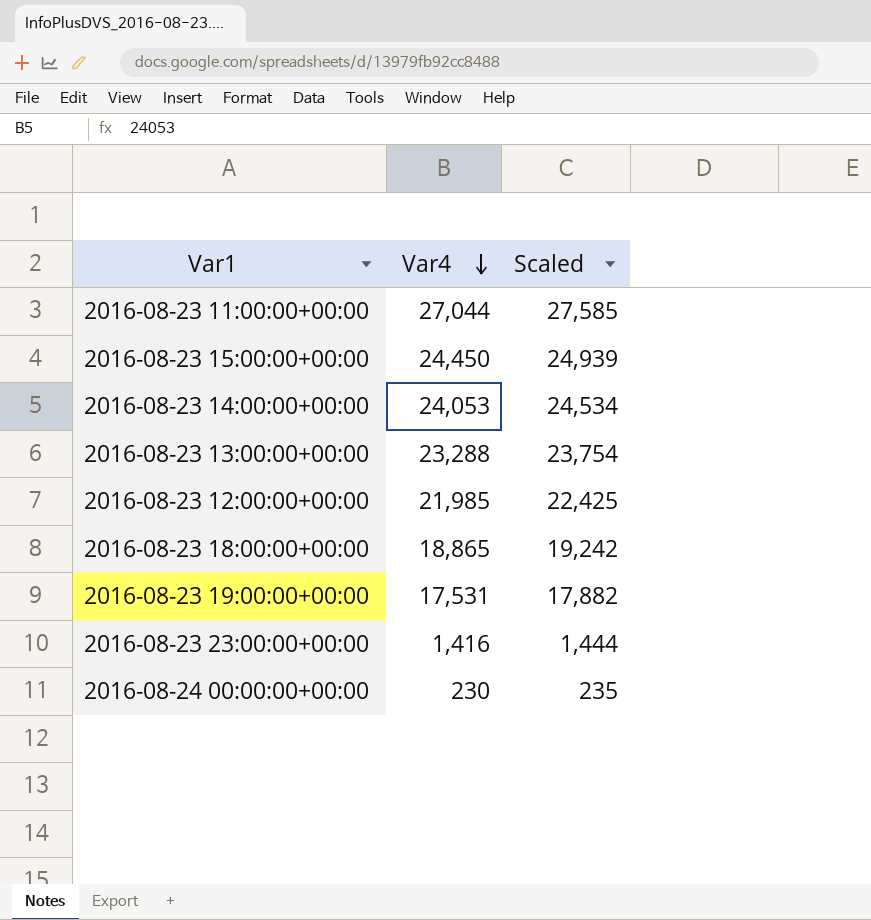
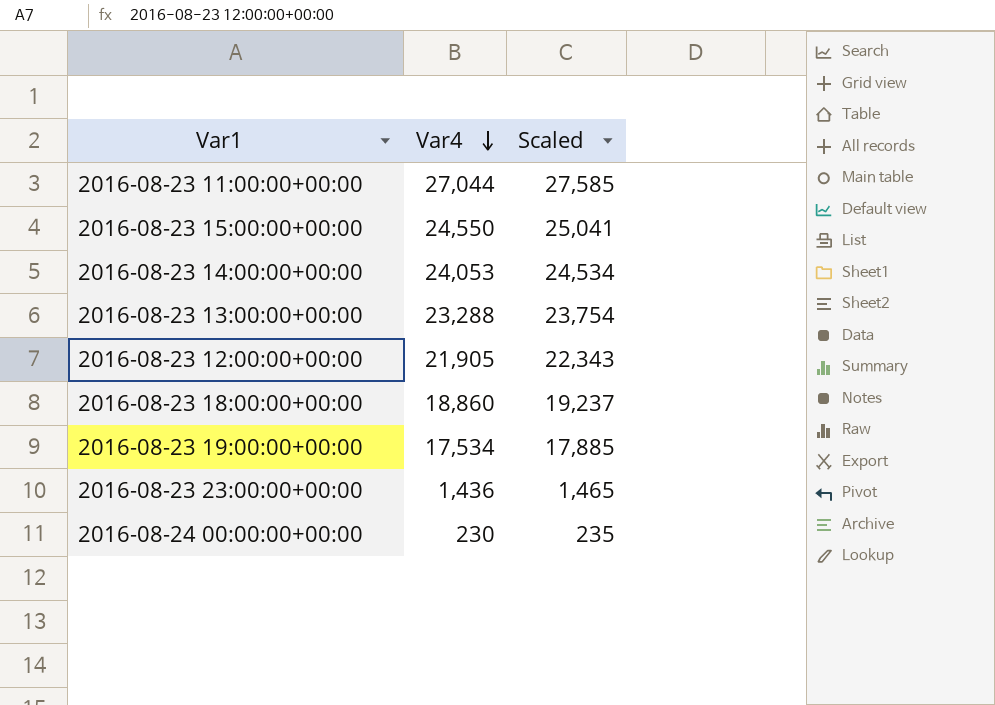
2016-08-23 15:00:00+00:00 | Var4: 24,450 -> 24,550
2016-08-23 15:00:00+00:00 | Scaled: 24,939 -> 25,041
2016-08-23 12:00:00+00:00 | Var4: 21,985 -> 21,905
2016-08-23 12:00:00+00:00 | Scaled: 22,425 -> 22,343
2016-08-23 18:00:00+00:00 | Var4: 18,865 -> 18,860
2016-08-23 18:00:00+00:00 | Scaled: 19,242 -> 19,237
2016-08-23 19:00:00+00:00 | Var4: 17,531 -> 17,534
2016-08-23 19:00:00+00:00 | Scaled: 17,882 -> 17,885
2016-08-23 23:00:00+00:00 | Var4: 1,416 -> 1,436
2016-08-23 23:00:00+00:00 | Scaled: 1,444 -> 1,465

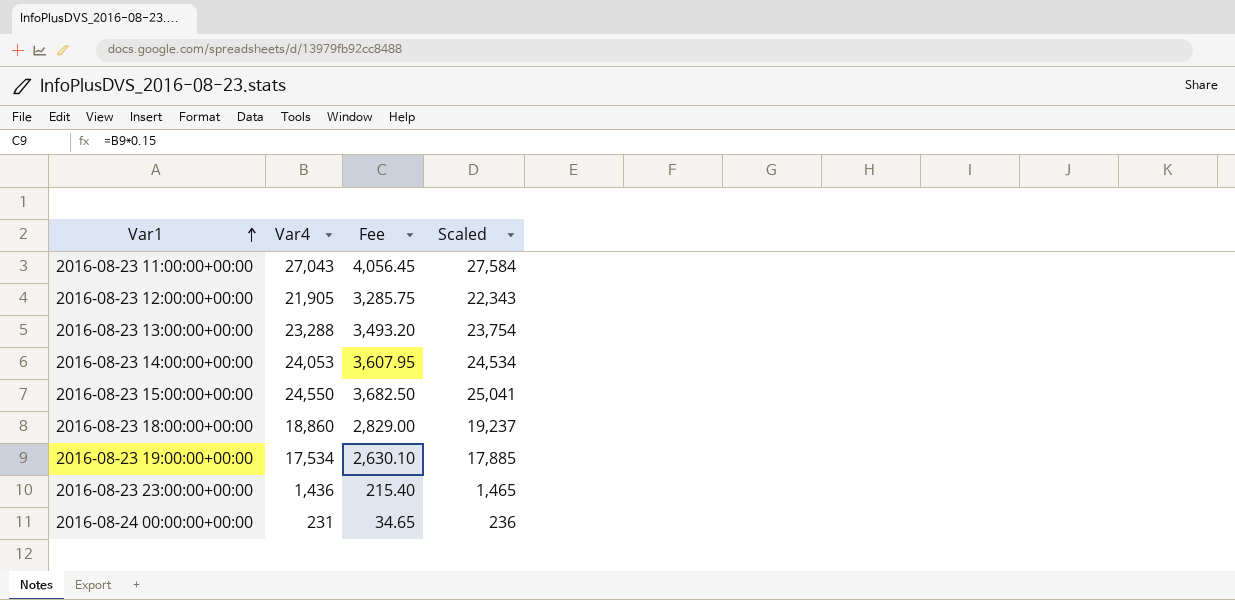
row order: Var4 descending -> Var1 ascending
column Fee | formula: none -> [Var4] * 0.15
2016-08-23 11:00:00+00:00 | Var4: 27,044 -> 27,043
2016-08-23 11:00:00+00:00 | Scaled: 27,585 -> 27,584
2016-08-24 00:00:00+00:00 | Var4: 230 -> 231
2016-08-24 00:00:00+00:00 | Scaled: 235 -> 236

